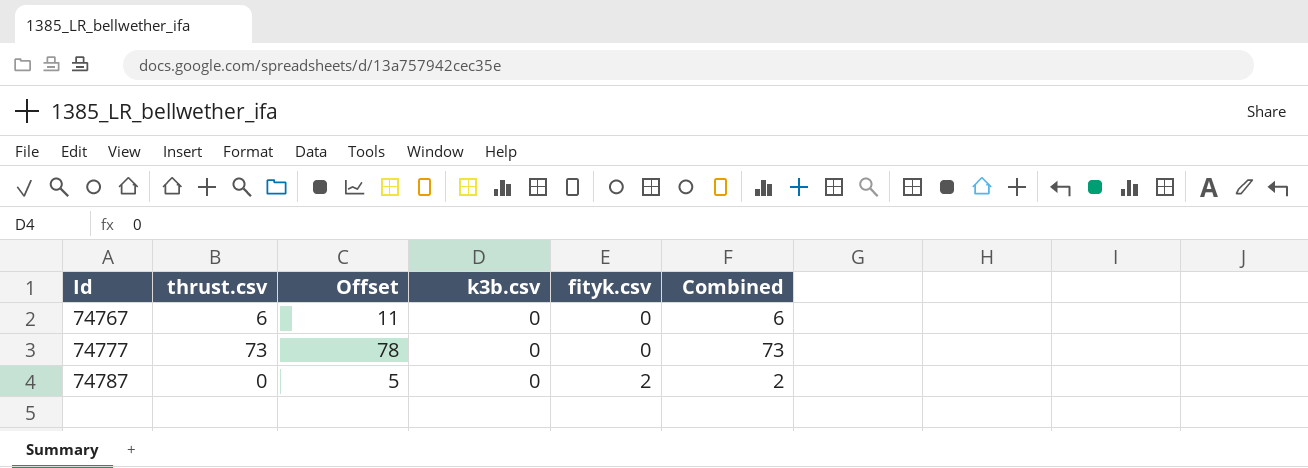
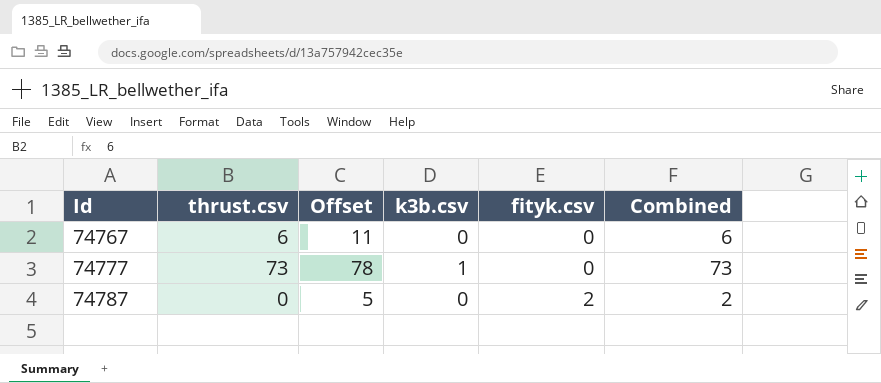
74777 | k3b.csv: 0 -> 1

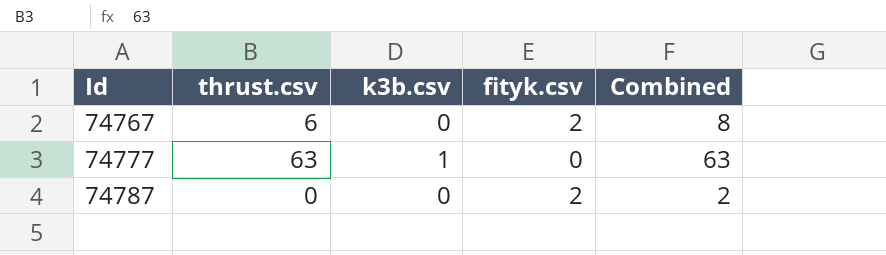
column Offset | formula: [thrust.csv] + 5 -> none
74767 | fityk.csv: 0 -> 2
74767 | Combined: 6 -> 8
74777 | thrust.csv: 73 -> 63
74777 | Combined: 73 -> 63

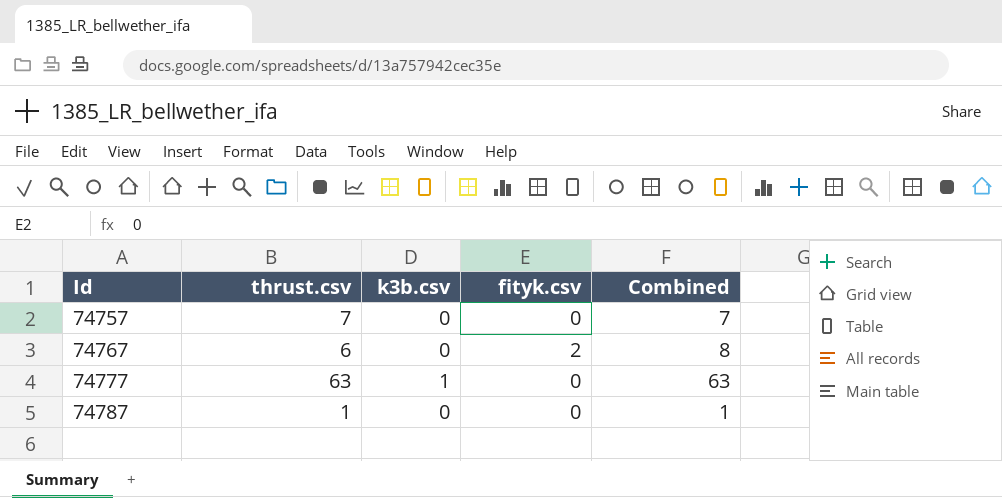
row 74757: none -> 7 | 0 | 0 | 7
74787 | thrust.csv: 0 -> 1
74787 | fityk.csv: 2 -> 0
74787 | Combined: 2 -> 1

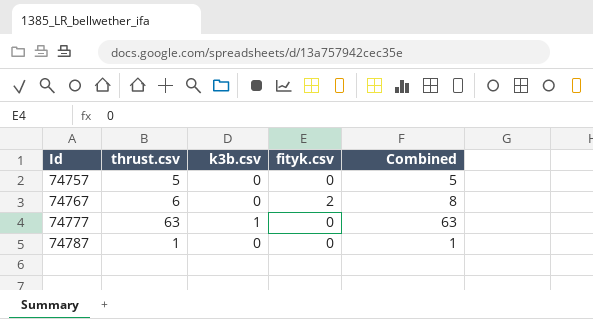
74757 | thrust.csv: 7 -> 5
74757 | Combined: 7 -> 5

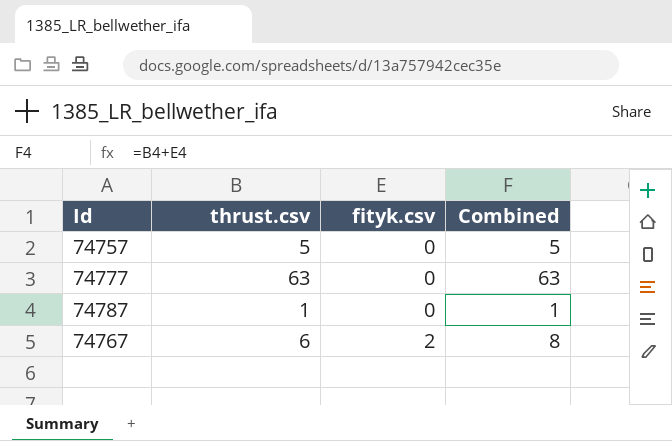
row order: Id ascending -> fityk.csv ascending
column k3b.csv | position: 3 -> none

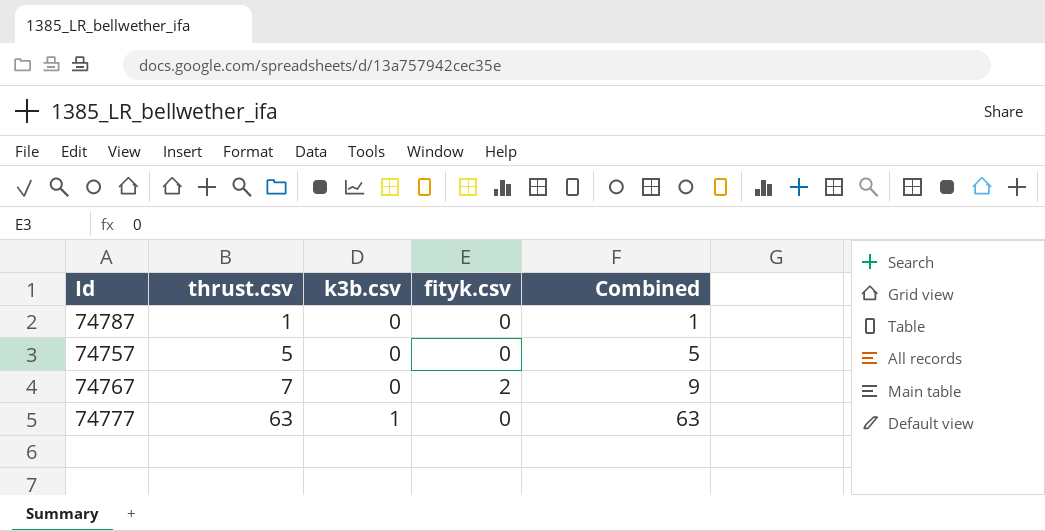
row order: fityk.csv ascending -> thrust.csv ascending
column k3b.csv | position: none -> 3
74767 | thrust.csv: 6 -> 7
74767 | Combined: 8 -> 9

